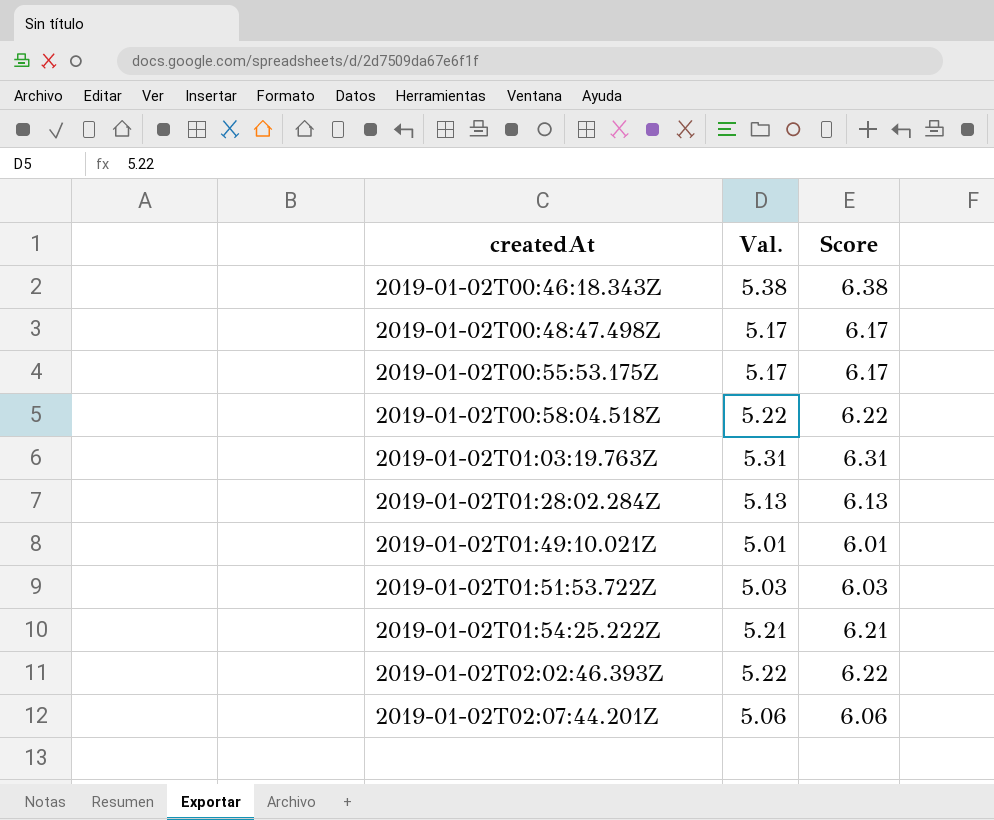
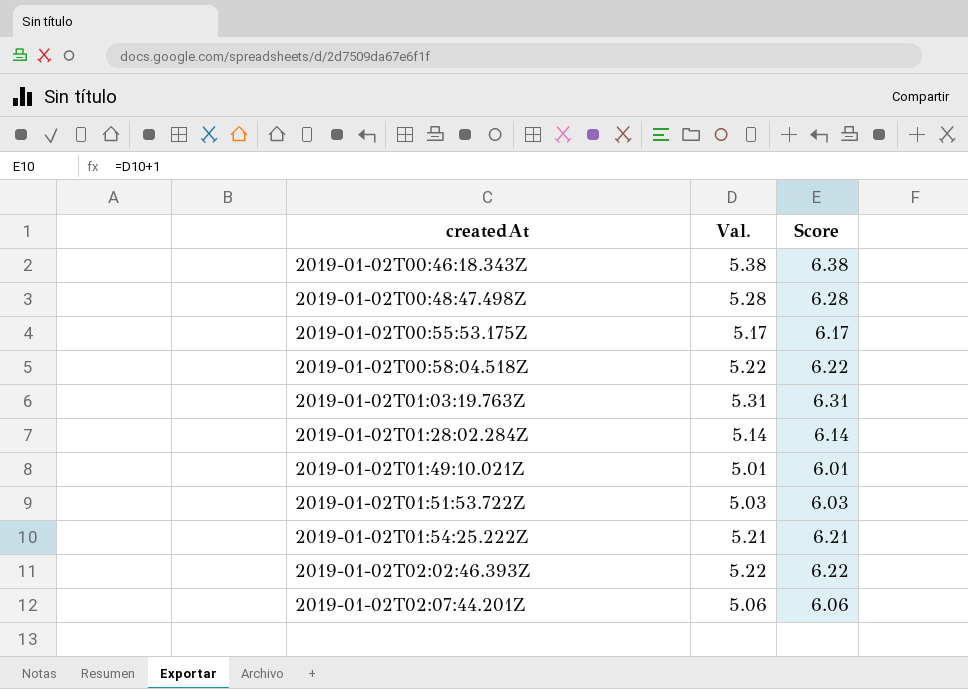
2019-01-02T00:48:47.498Z | Val.: 5.17 -> 5.28
2019-01-02T00:48:47.498Z | Score: 6.17 -> 6.28
2019-01-02T01:28:02.284Z | Val.: 5.13 -> 5.14
2019-01-02T01:28:02.284Z | Score: 6.13 -> 6.14

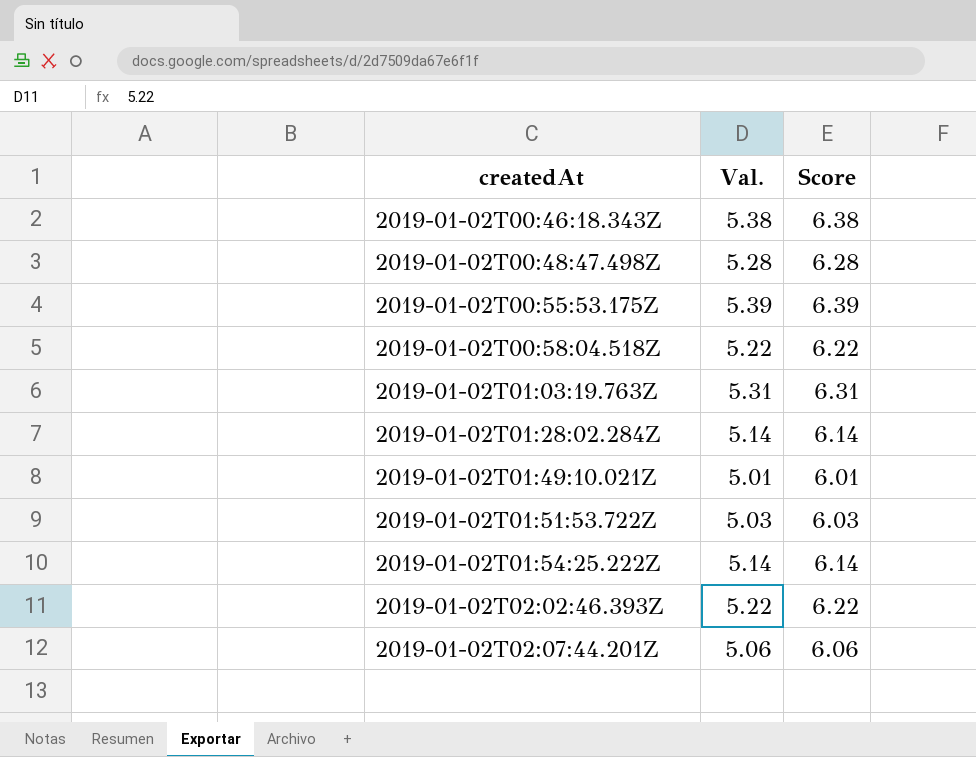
2019-01-02T00:55:53.175Z | Val.: 5.17 -> 5.39
2019-01-02T00:55:53.175Z | Score: 6.17 -> 6.39
2019-01-02T01:54:25.222Z | Val.: 5.21 -> 5.14
2019-01-02T01:54:25.222Z | Score: 6.21 -> 6.14

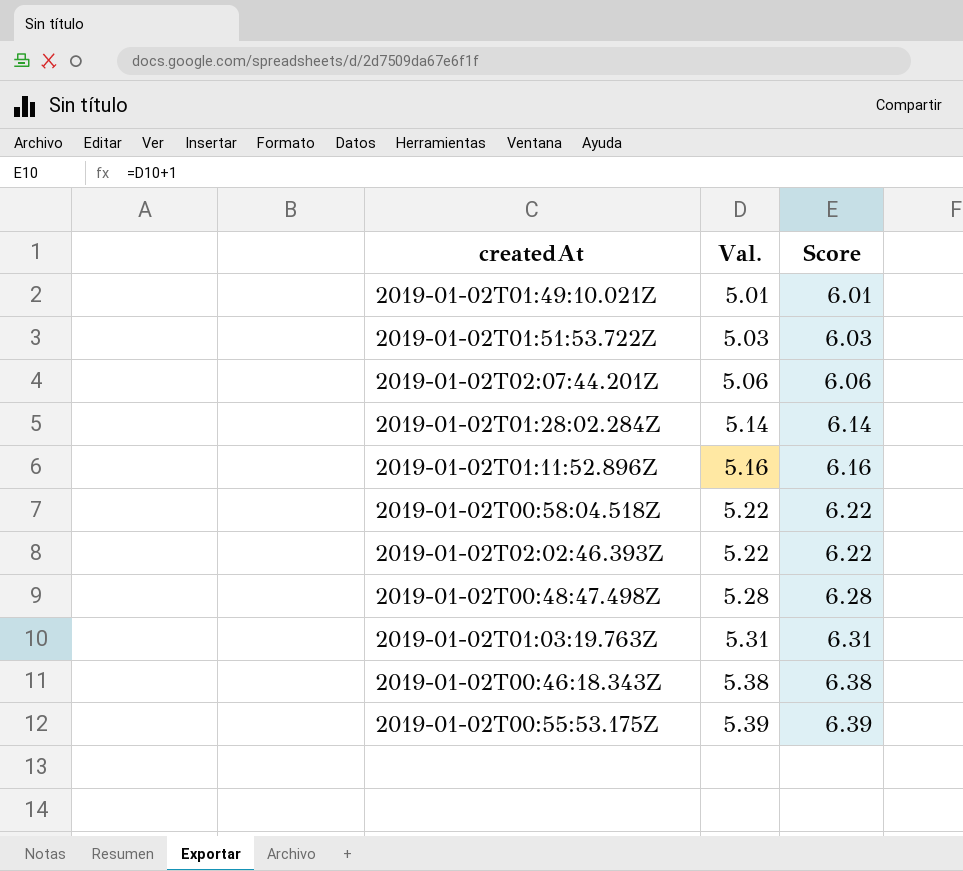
row order: createdAt ascending -> Val. ascending
row 2019-01-02T01:54:25.222Z: 5.14 | 6.14 -> none
row 2019-01-02T01:11:52.896Z: none -> 5.16 | 6.16

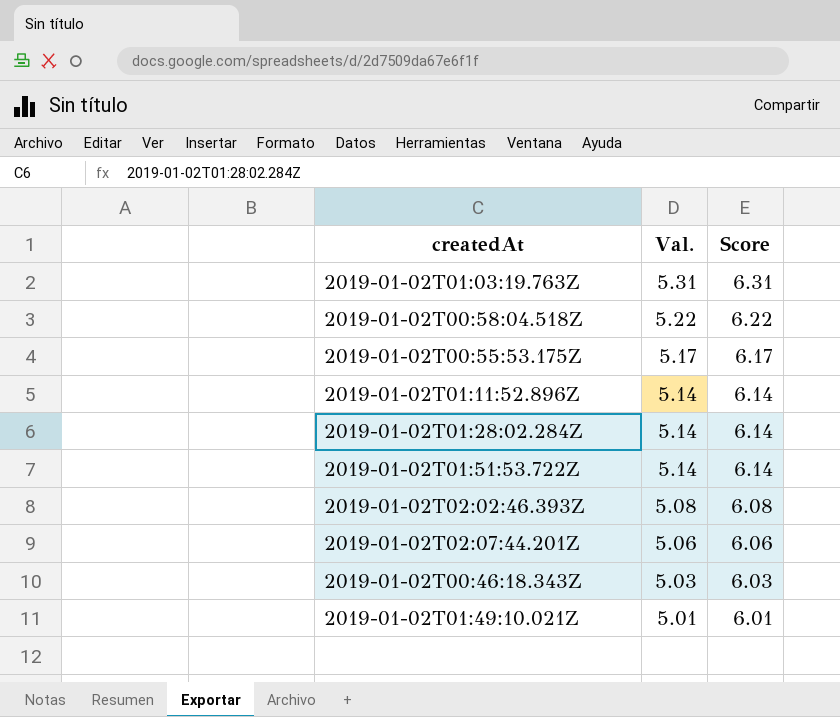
row order: Val. ascending -> Val. descending
row 2019-01-02T00:48:47.498Z: 5.28 | 6.28 -> none
2019-01-02T00:55:53.175Z | Val.: 5.39 -> 5.17
2019-01-02T00:55:53.175Z | Score: 6.39 -> 6.17
2019-01-02T01:11:52.896Z | Val.: 5.16 -> 5.14
2019-01-02T01:11:52.896Z | Score: 6.16 -> 6.14
2019-01-02T01:51:53.722Z | Val.: 5.03 -> 5.14
2019-01-02T01:51:53.722Z | Score: 6.03 -> 6.14
2019-01-02T02:02:46.393Z | Val.: 5.22 -> 5.08
2019-01-02T02:02:46.393Z | Score: 6.22 -> 6.08
2019-01-02T00:46:18.343Z | Val.: 5.38 -> 5.03
2019-01-02T00:46:18.343Z | Score: 6.38 -> 6.03

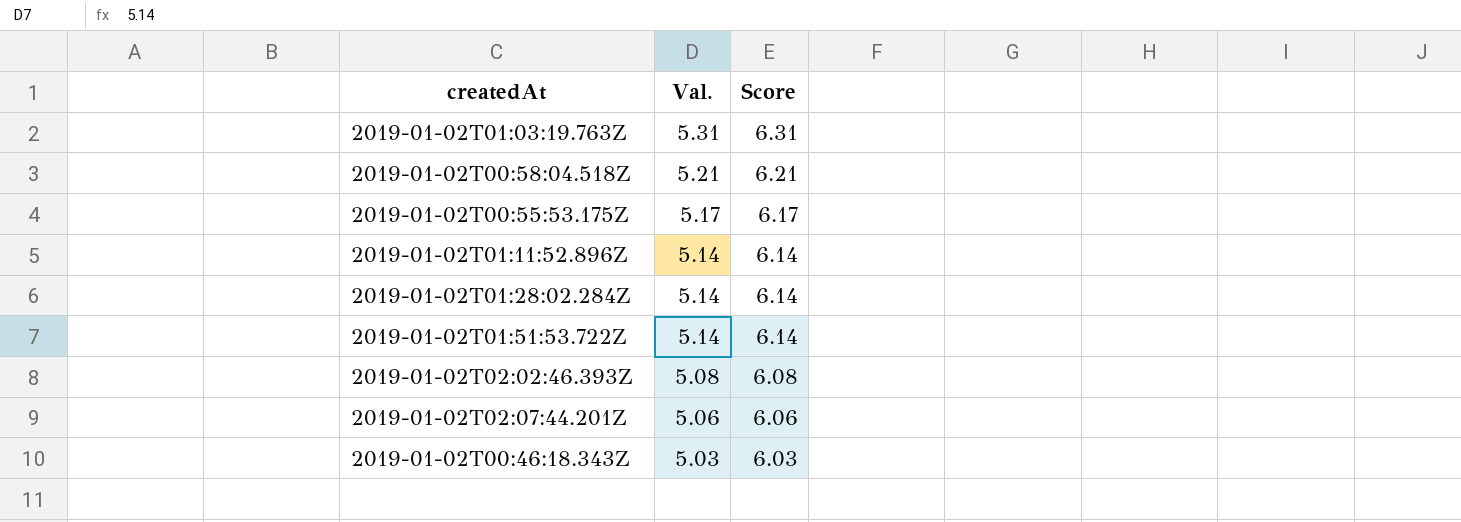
row 2019-01-02T01:49:10.021Z: 5.01 | 6.01 -> none
2019-01-02T00:58:04.518Z | Val.: 5.22 -> 5.21
2019-01-02T00:58:04.518Z | Score: 6.22 -> 6.21

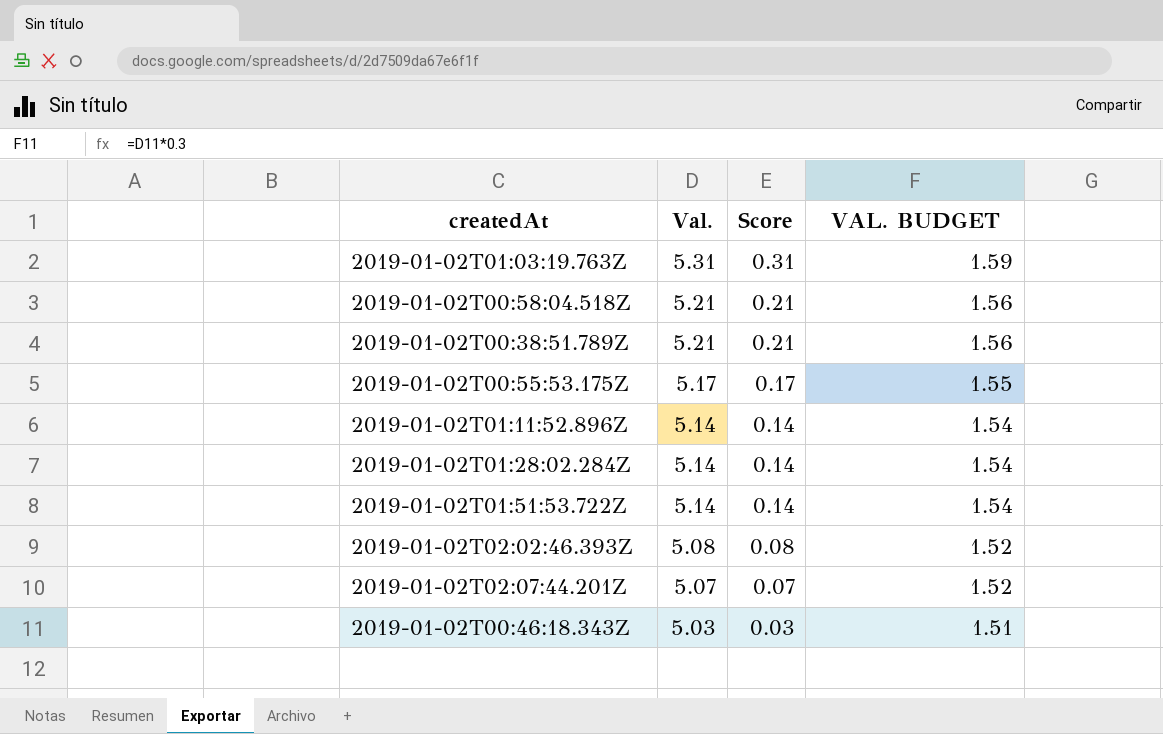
column Score | formula: [Val.] + 1 -> [Val.] - 5
column VAL. BUDGET | formula: none -> [Val.] * 0.3
row 2019-01-02T00:38:51.789Z: none -> 5.21 | 0.21 | 1.56
2019-01-02T02:07:44.201Z | Val.: 5.06 -> 5.07

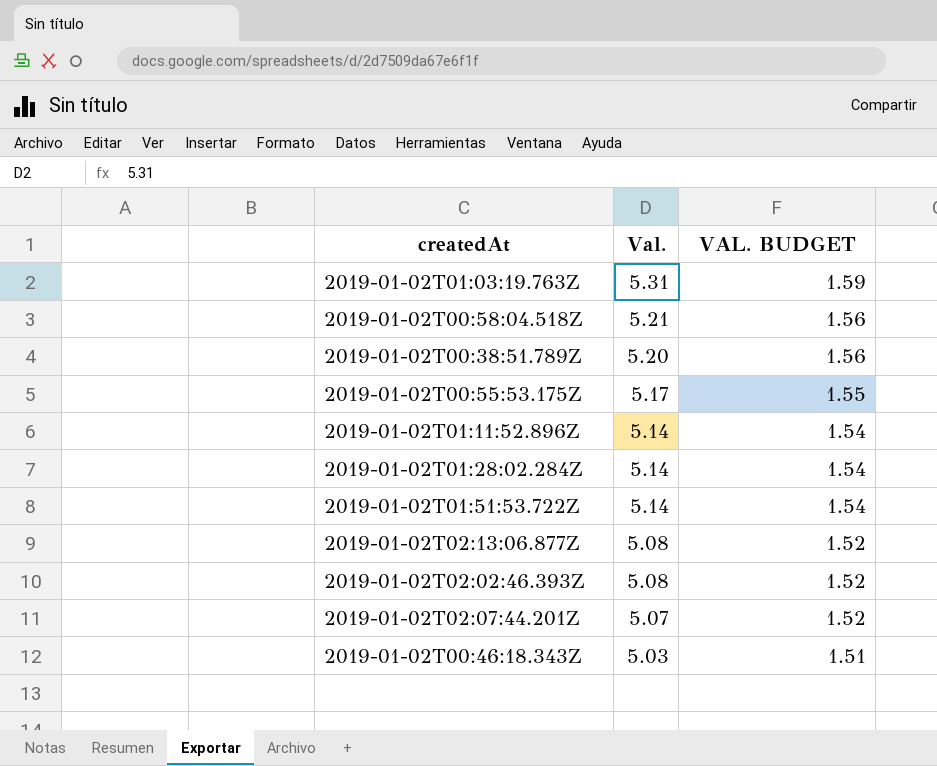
column Score | formula: [Val.] - 5 -> none
2019-01-02T00:38:51.789Z | Val.: 5.21 -> 5.20
row 2019-01-02T02:13:06.877Z: none -> 5.08 | 1.52

